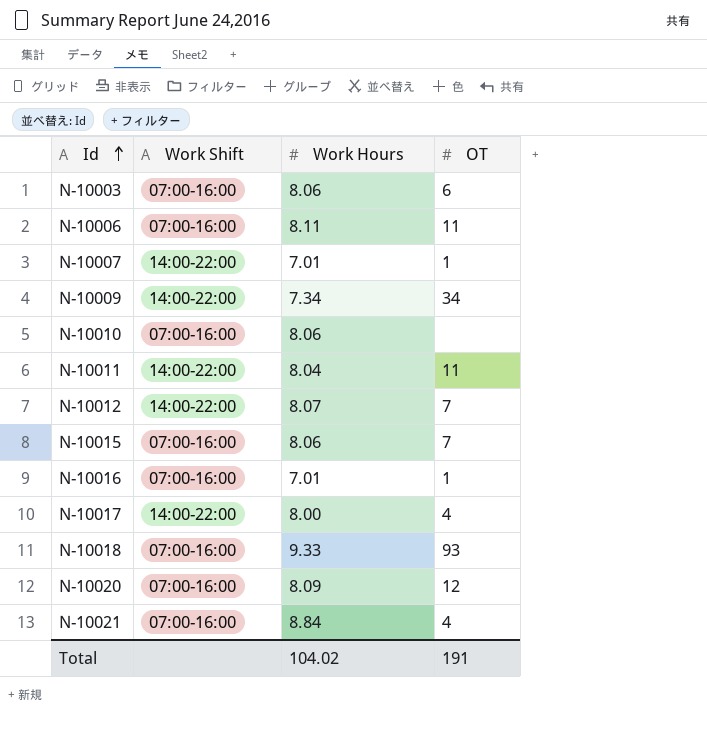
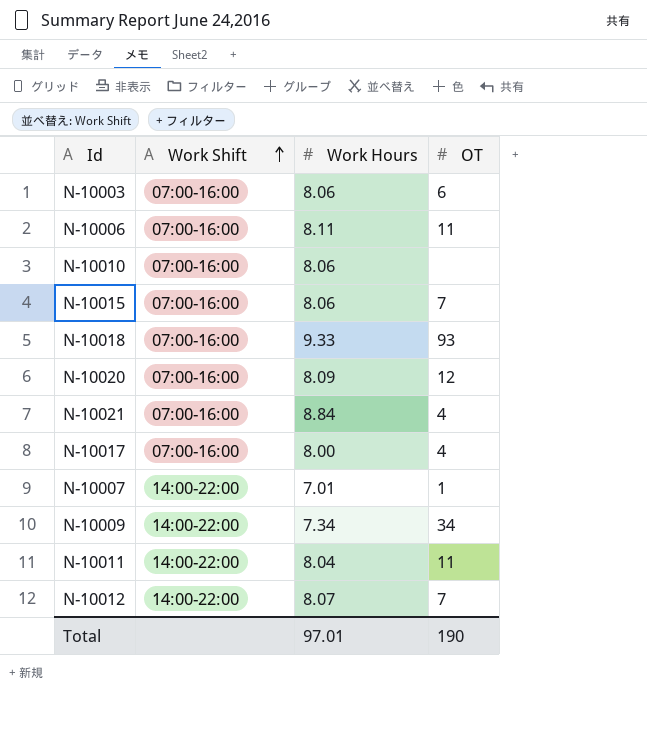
row order: Id ascending -> Work Shift ascending
row N-10016: 07:00-16:00 | 7.01 | 1 -> none
N-10017 | Work Shift: 14:00-22:00 -> 07:00-16:00
Total | Work Hours: 104.02 -> 97.01
Total | OT: 191 -> 190

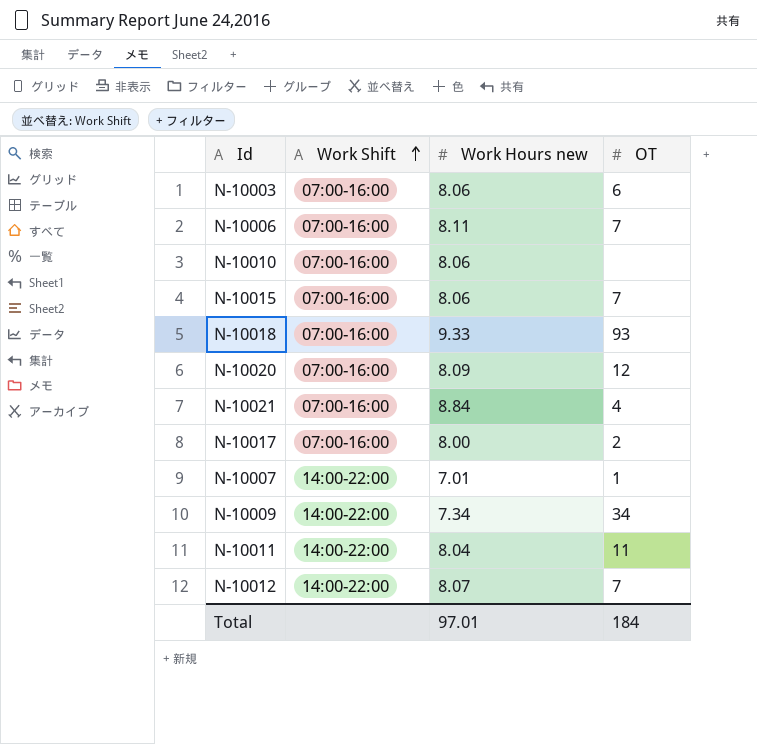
column name: Work Hours -> Work Hours new
N-10006 | OT: 11 -> 7
N-10017 | OT: 4 -> 2
Total | OT: 190 -> 184

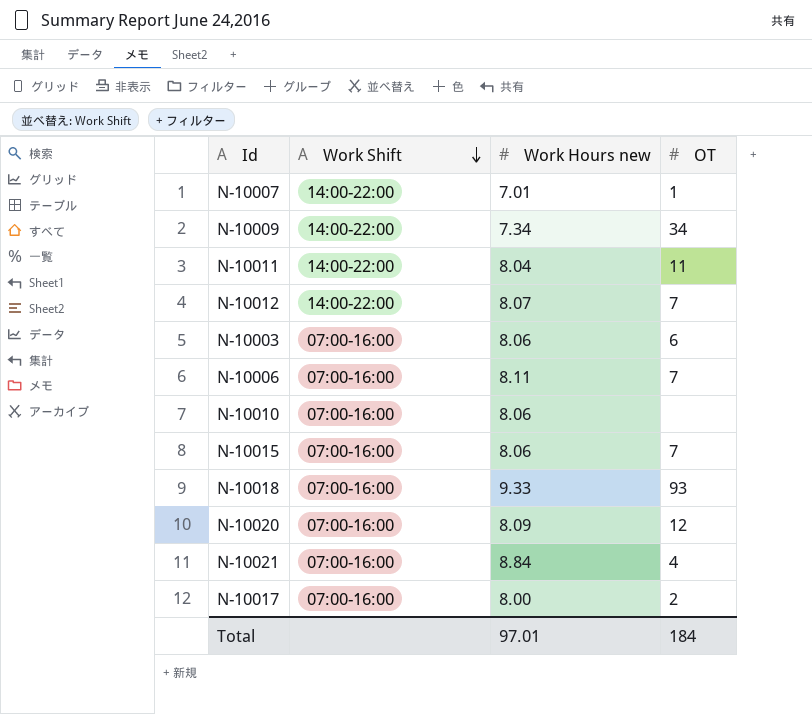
row order: Work Shift ascending -> Work Shift descending

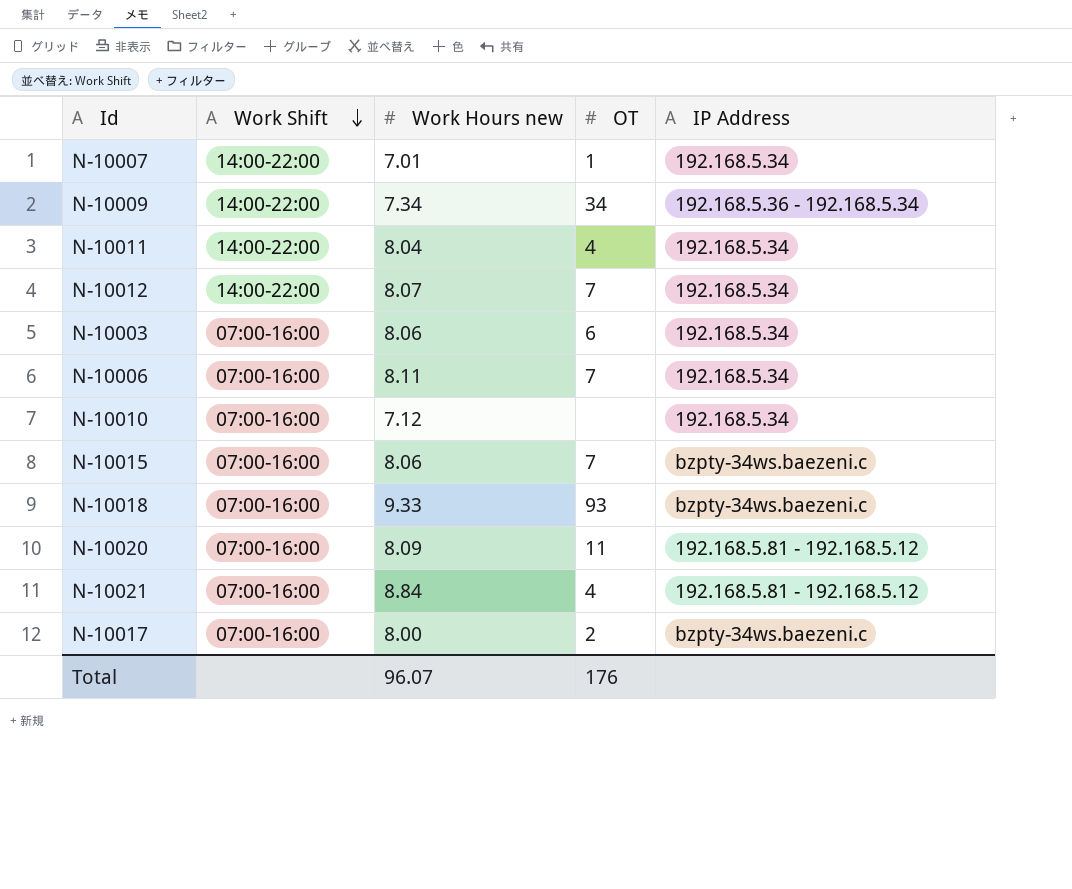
column IP Address | position: none -> 5
N-10011 | OT: 11 -> 4
N-10010 | Work Hours new: 8.06 -> 7.12
N-10020 | OT: 12 -> 11
Total | Work Hours new: 97.01 -> 96.07
Total | OT: 184 -> 176

